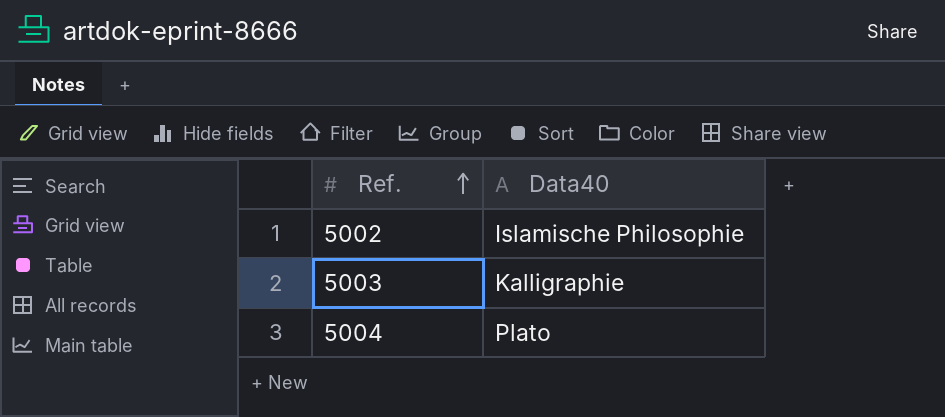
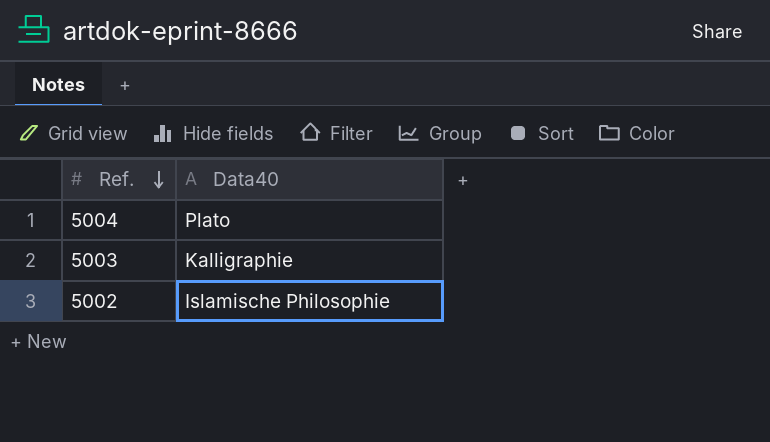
row order: Ref. ascending -> Ref. descending

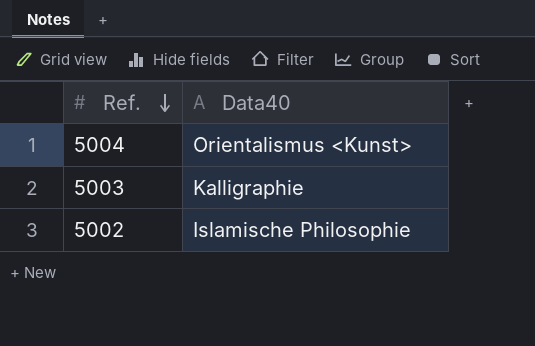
5004 | Data40: Plato -> Orientalismus <Kunst>

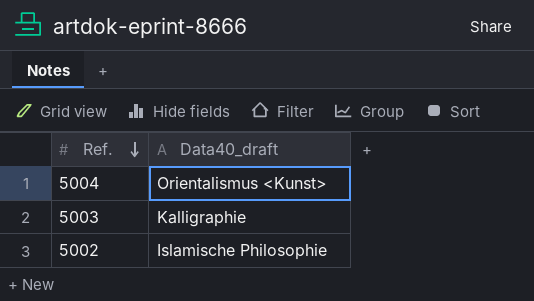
column name: Data40 -> Data40_draft

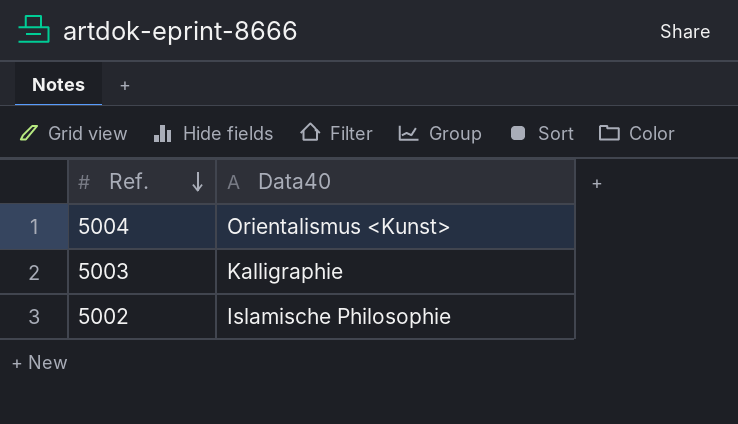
column name: Data40_draft -> Data40

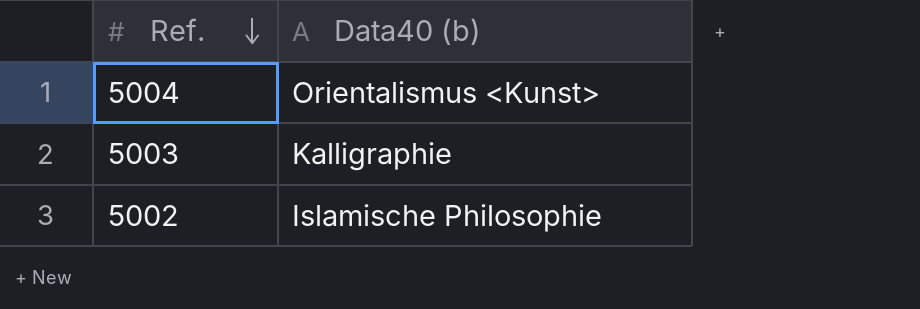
column name: Data40 -> Data40 (b)

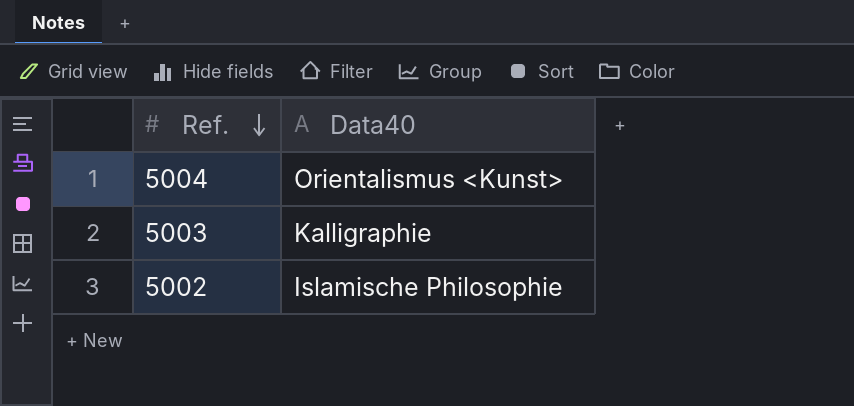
column name: Data40 (b) -> Data40

